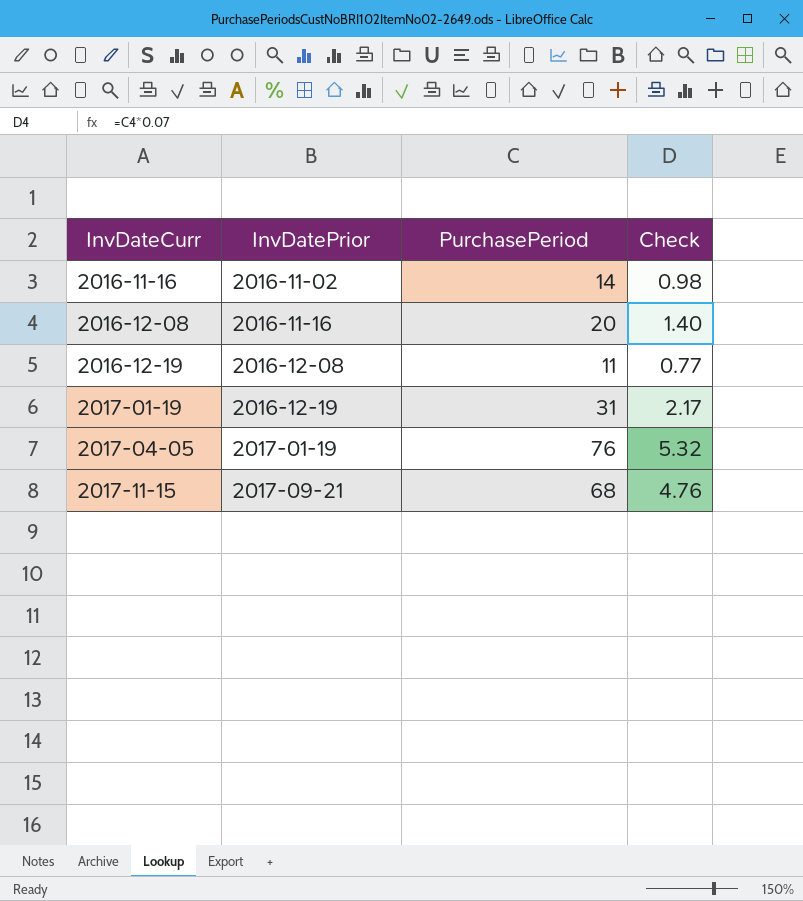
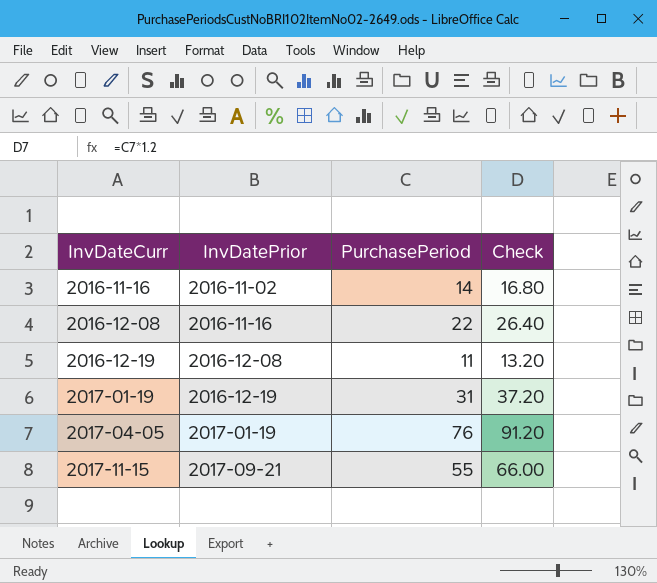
column Check | formula: [PurchasePeriod] * 0.07 -> [PurchasePeriod] * 1.2
2016-12-08 | PurchasePeriod: 20 -> 22
2017-11-15 | PurchasePeriod: 68 -> 55

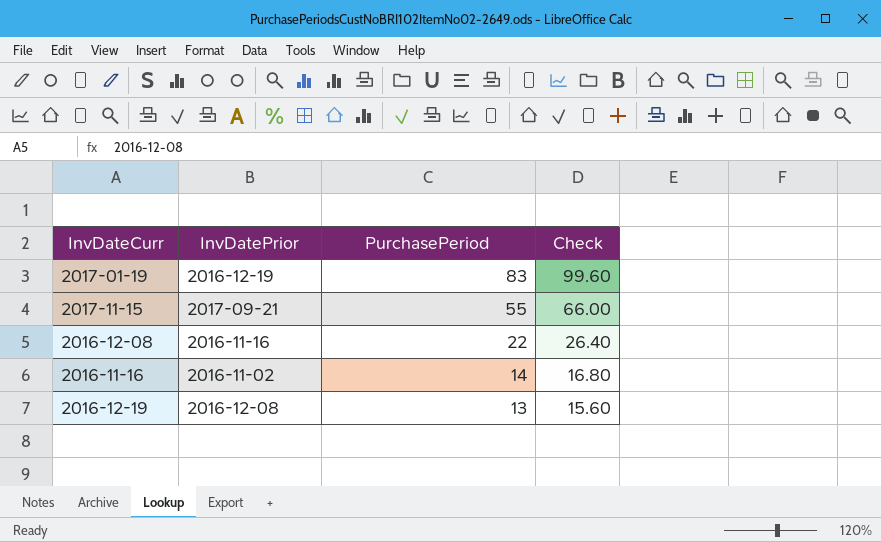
row order: InvDateCurr ascending -> PurchasePeriod descending
row 2017-04-05: 2017-01-19 | 76 | 91.20 -> none
2017-01-19 | PurchasePeriod: 31 -> 83
2017-01-19 | Check: 37.20 -> 99.60
2016-12-19 | PurchasePeriod: 11 -> 13
2016-12-19 | Check: 13.20 -> 15.60

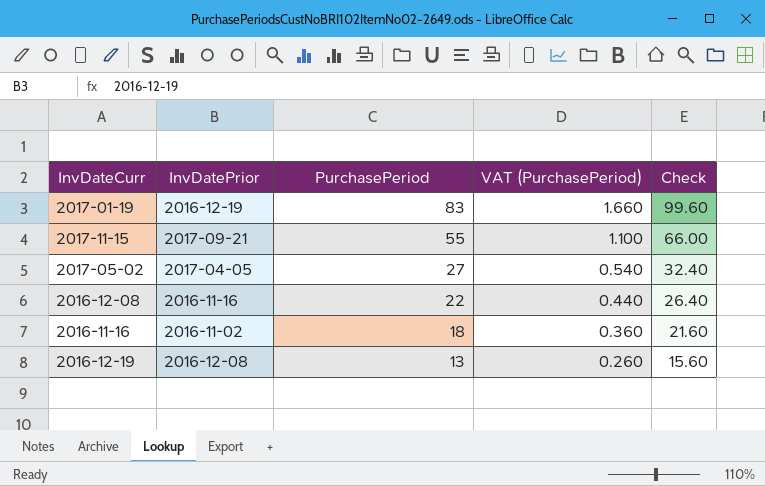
column VAT (PurchasePeriod) | formula: none -> [PurchasePeriod] * 0.02
row 2017-05-02: none -> 2017-04-05 | 27 | 0.540 | 32.40
2016-11-16 | PurchasePeriod: 14 -> 18
2016-11-16 | Check: 16.80 -> 21.60

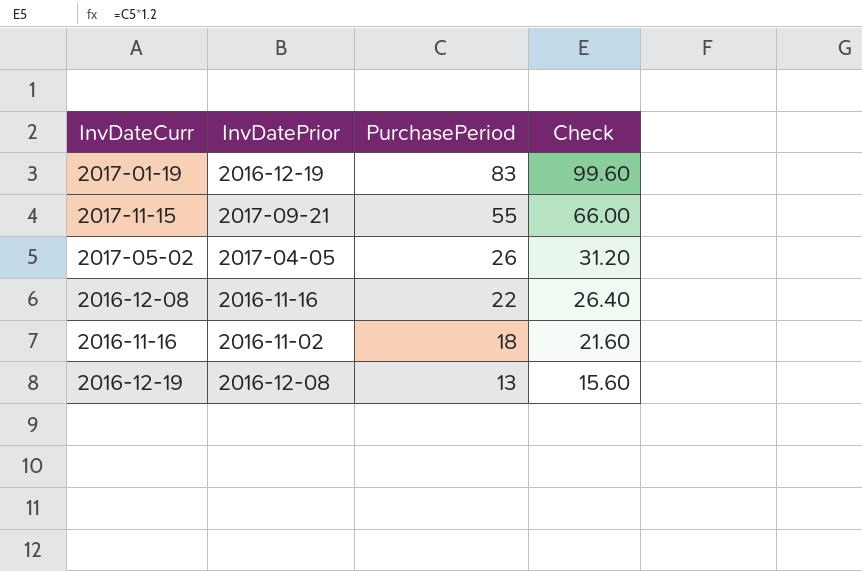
column VAT (PurchasePeriod) | formula: [PurchasePeriod] * 0.02 -> none
2017-05-02 | PurchasePeriod: 27 -> 26
2017-05-02 | Check: 32.40 -> 31.20

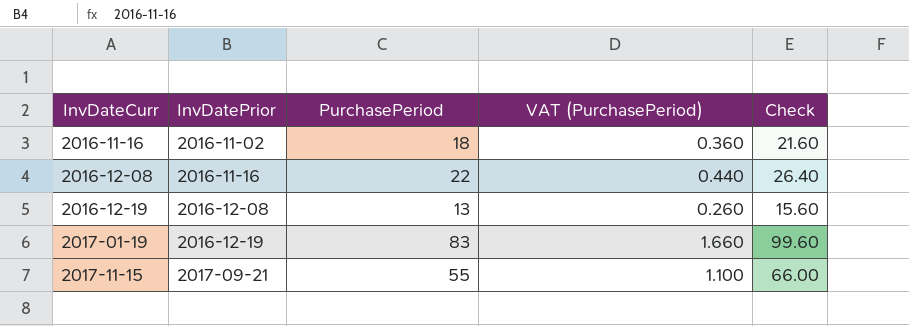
row order: PurchasePeriod descending -> InvDateCurr ascending
column VAT (PurchasePeriod) | formula: none -> [PurchasePeriod] * 0.02
row 2017-05-02: 2017-04-05 | 26 | 31.20 -> none

